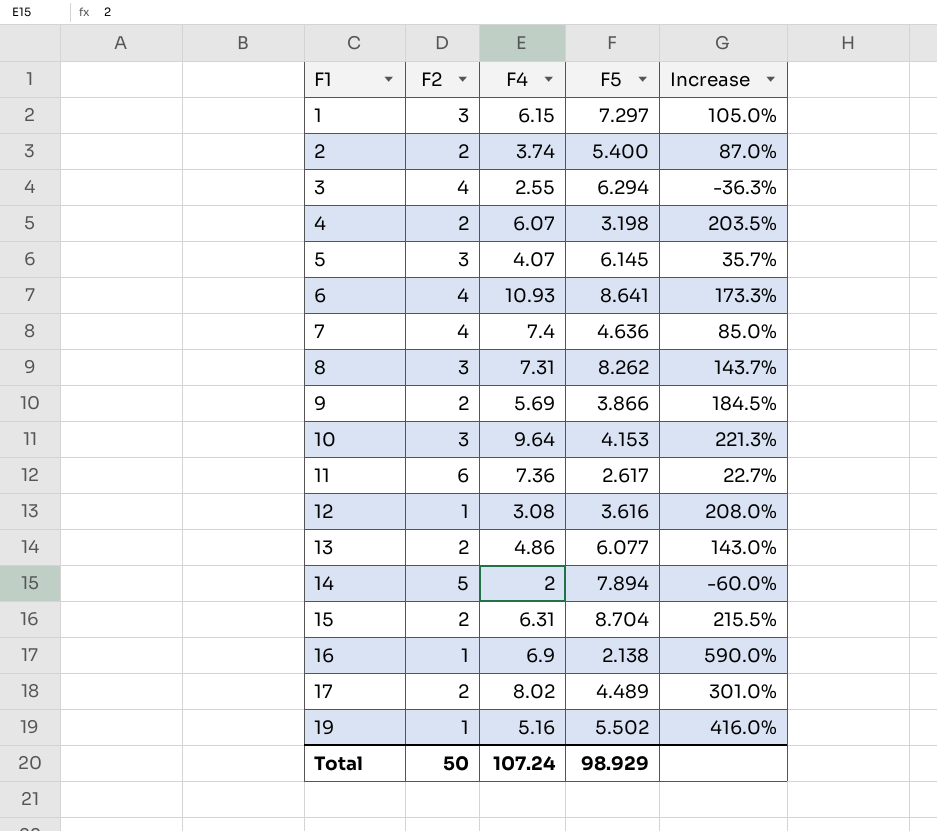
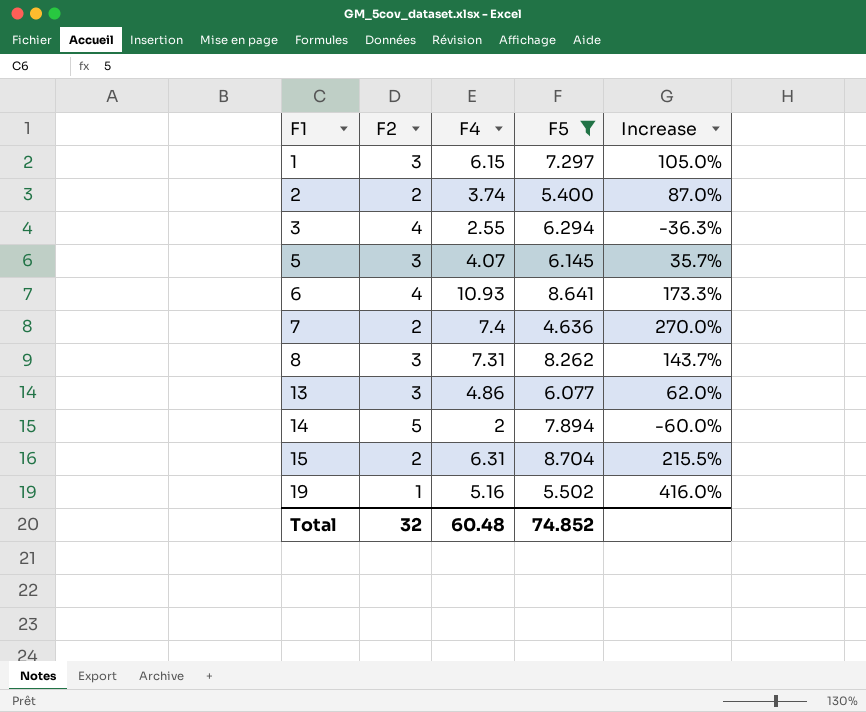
filter: none -> F5 >= 4.636
7 | F2: 4 -> 2
7 | Increase: 85.0% -> 270.0%
13 | F2: 2 -> 3
13 | Increase: 143.0% -> 62.0%
Total | F2: 50 -> 32
Total | F4: 107.24 -> 60.48
Total | F5: 98.929 -> 74.852

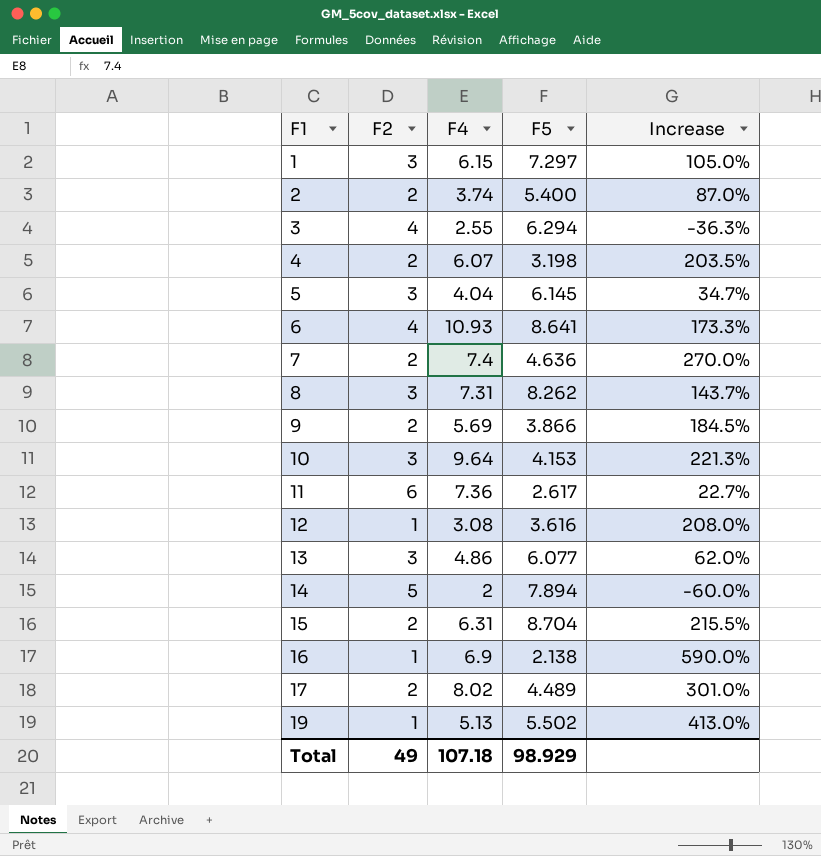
filter: F5 >= 4.636 -> none
5 | F4: 4.07 -> 4.04
5 | Increase: 35.7% -> 34.7%
19 | F4: 5.16 -> 5.13
19 | Increase: 416.0% -> 413.0%
Total | F2: 32 -> 49
Total | F4: 60.48 -> 107.18
Total | F5: 74.852 -> 98.929

